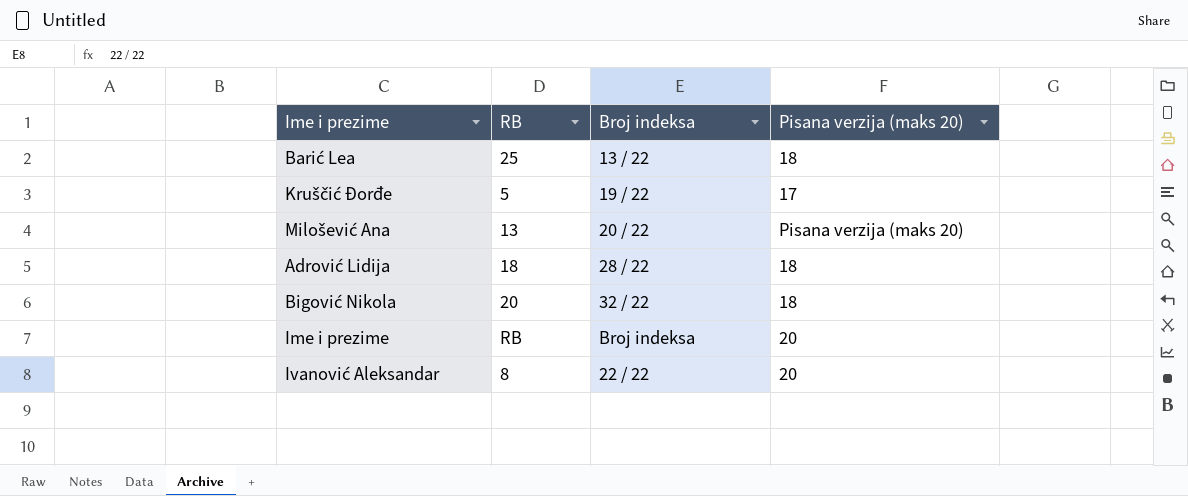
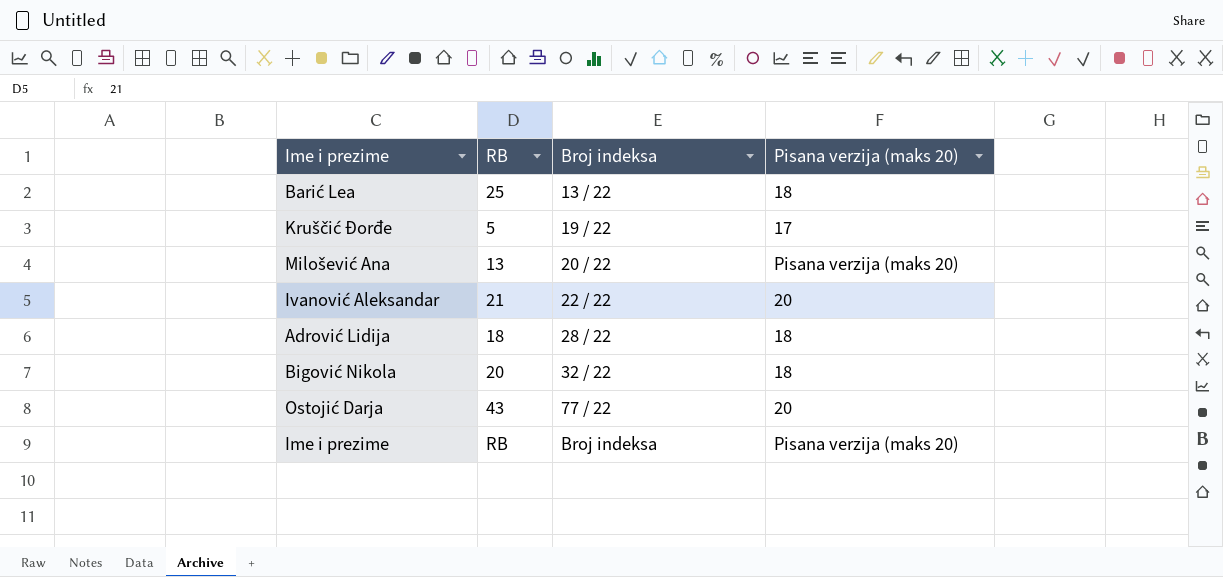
row order: none -> Broj indeksa ascending
Ivanović Aleksandar | RB: 8 -> 21
row Ostojić Darja: none -> 43 | 77 / 22 | 20
Ime i prezime | Pisana verzija (maks 20): 20 -> Pisana verzija (maks 20)

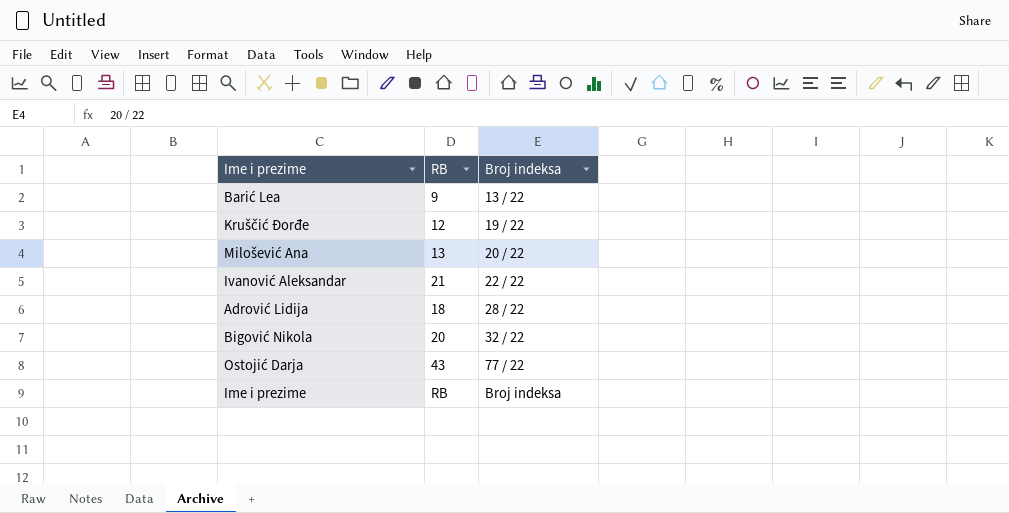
column Pisana verzija (maks 20) | position: 4 -> none
Barić Lea | RB: 25 -> 9
Kruščić Đorđe | RB: 5 -> 12

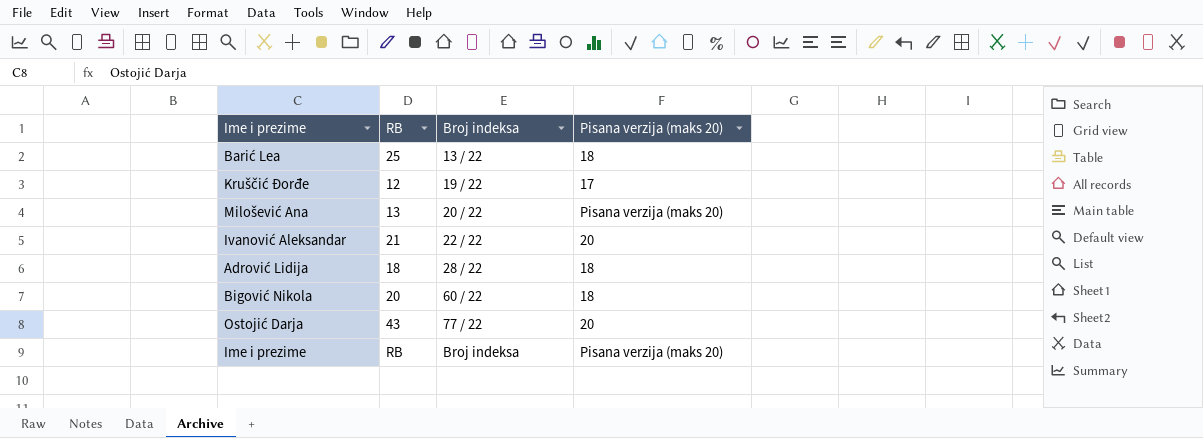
column Pisana verzija (maks 20) | position: none -> 4
Barić Lea | RB: 9 -> 25
Bigović Nikola | Broj indeksa: 32 / 22 -> 60 / 22

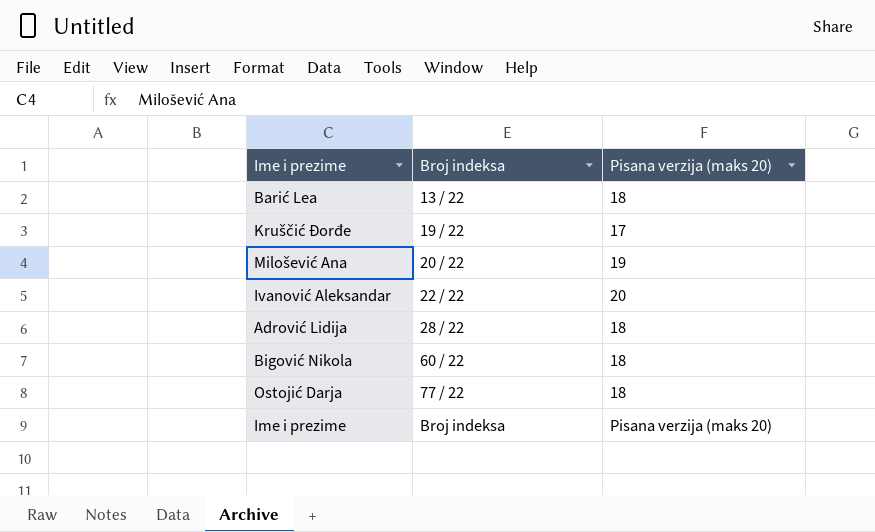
column RB | position: 2 -> none
Milošević Ana | Pisana verzija (maks 20): Pisana verzija (maks 20) -> 19
Ostojić Darja | Pisana verzija (maks 20): 20 -> 18

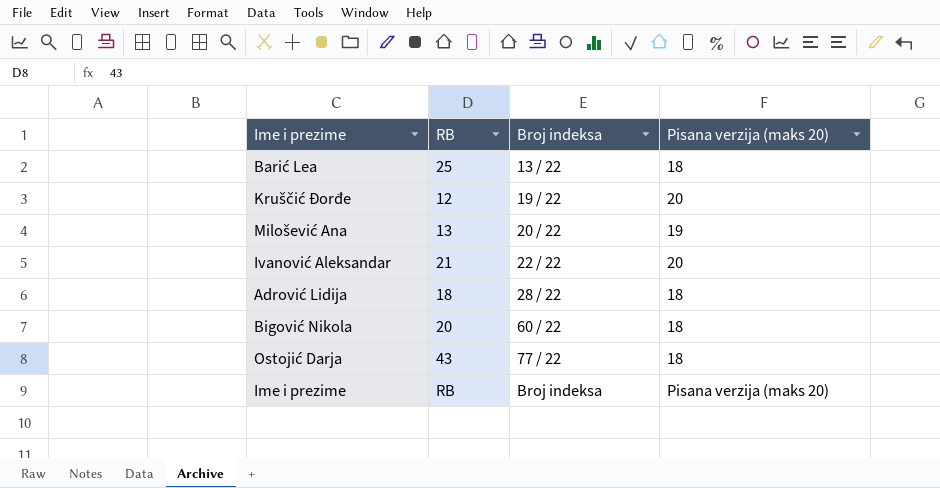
column RB | position: none -> 2
Kruščić Đorđe | Pisana verzija (maks 20): 17 -> 20

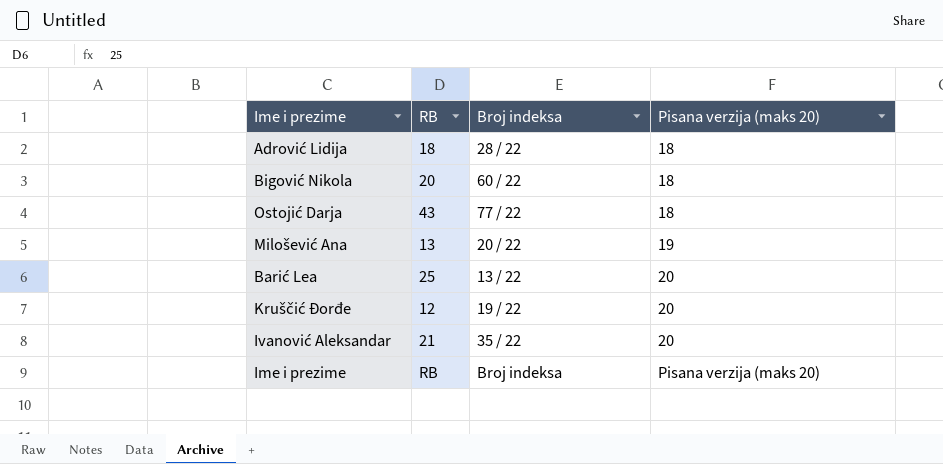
row order: Broj indeksa ascending -> Pisana verzija (maks 20) ascending
Barić Lea | Pisana verzija (maks 20): 18 -> 20
Ivanović Aleksandar | Broj indeksa: 22 / 22 -> 35 / 22

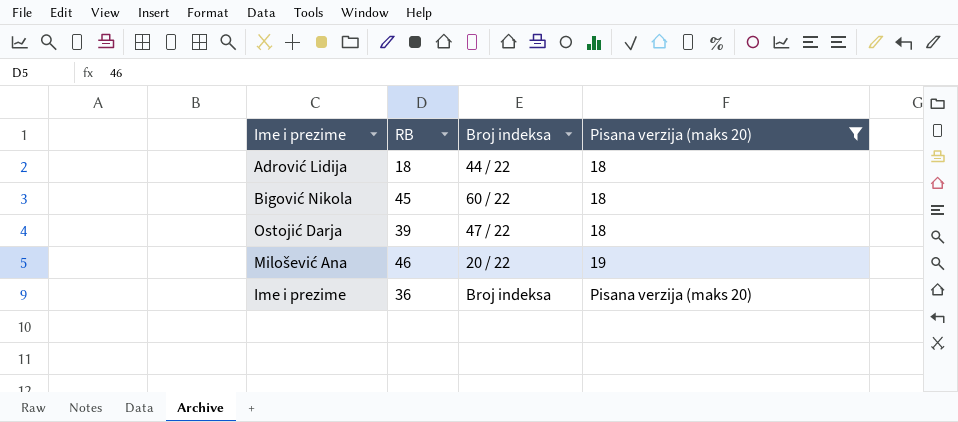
filter: none -> Pisana verzija (maks 20) != 20
Adrović Lidija | Broj indeksa: 28 / 22 -> 44 / 22
Bigović Nikola | RB: 20 -> 45
Ostojić Darja | RB: 43 -> 39
Ostojić Darja | Broj indeksa: 77 / 22 -> 47 / 22
Milošević Ana | RB: 13 -> 46
Ime i prezime | RB: RB -> 36

